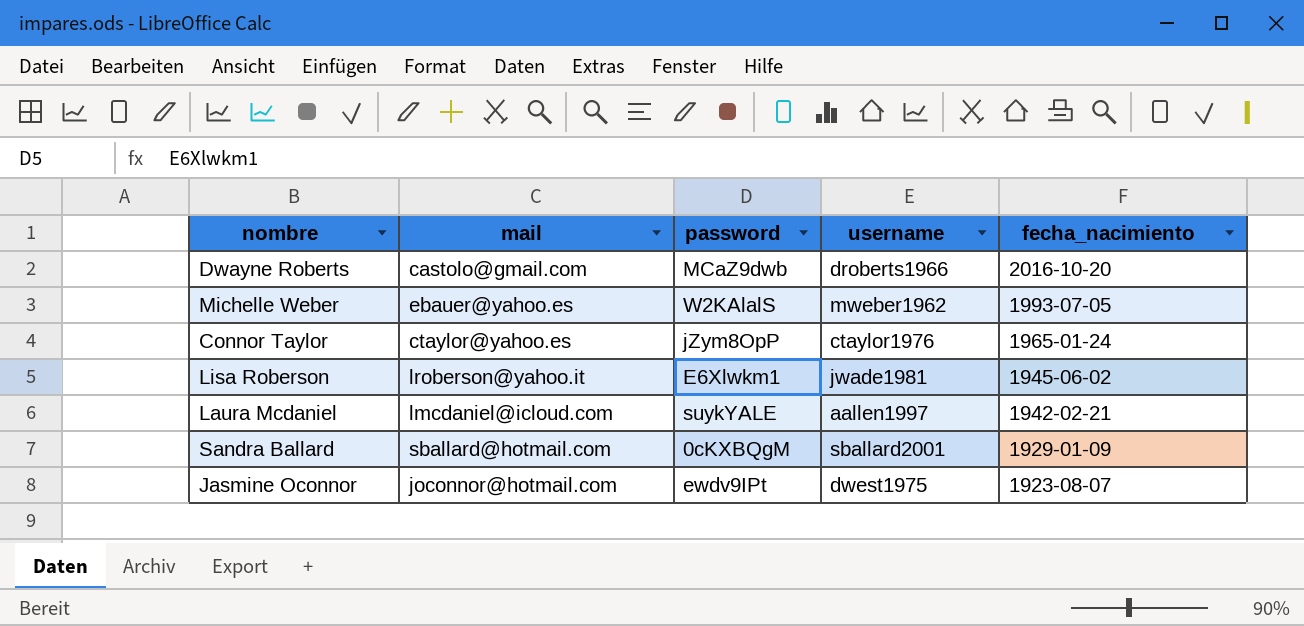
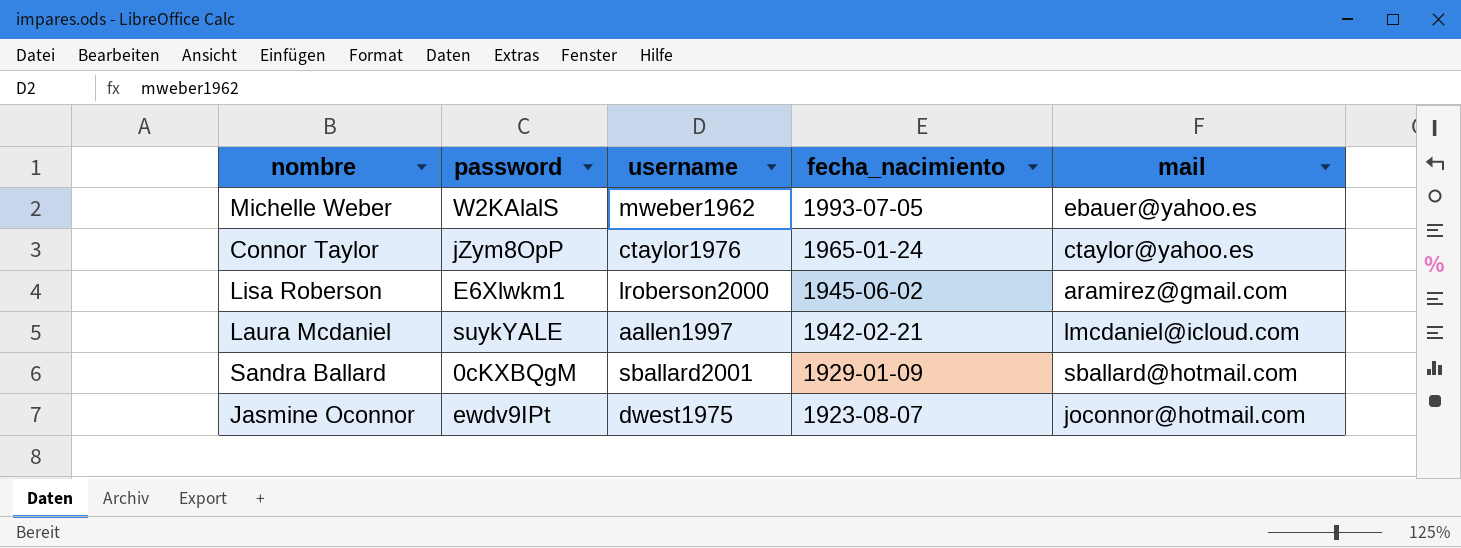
column mail | position: 2 -> 5
row Dwayne Roberts: castolo@gmail.com | MCaZ9dwb | droberts1966 | 2016-10-20 -> none
Lisa Roberson | username: jwade1981 -> lroberson2000
Lisa Roberson | mail: lroberson@yahoo.it -> aramirez@gmail.com

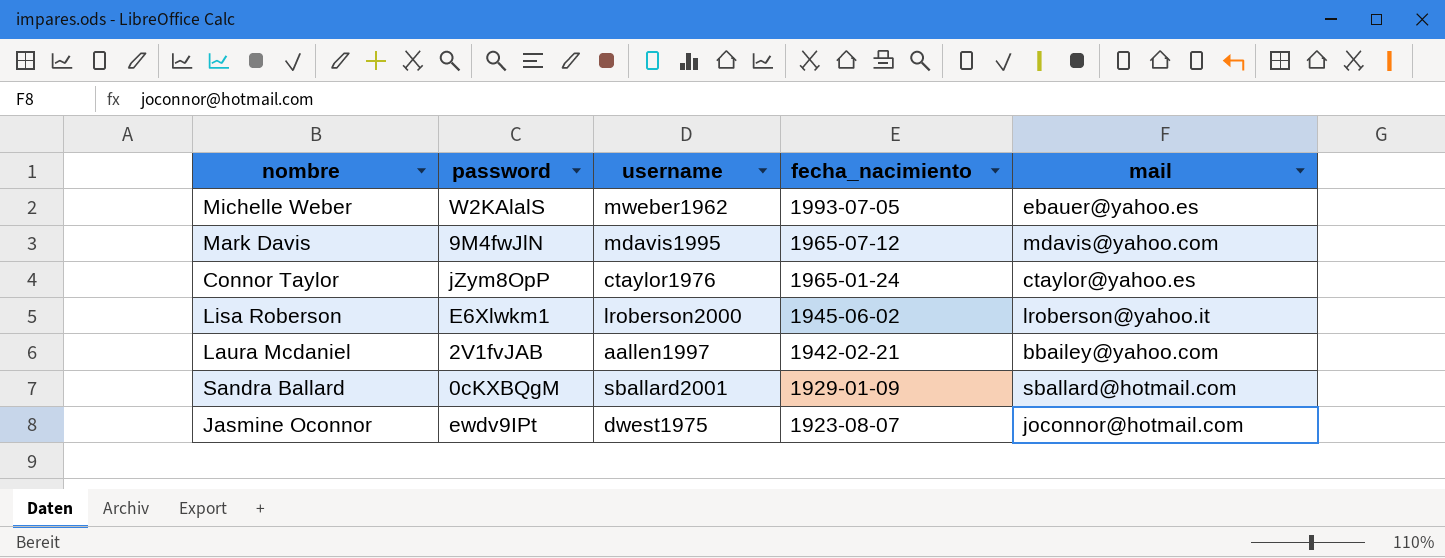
row Mark Davis: none -> 9M4fwJlN | mdavis1995 | 1965-07-12 | mdavis@yahoo.com
Lisa Roberson | mail: aramirez@gmail.com -> lroberson@yahoo.it
Laura Mcdaniel | password: suykYALE -> 2V1fvJAB
Laura Mcdaniel | mail: lmcdaniel@icloud.com -> bbailey@yahoo.com

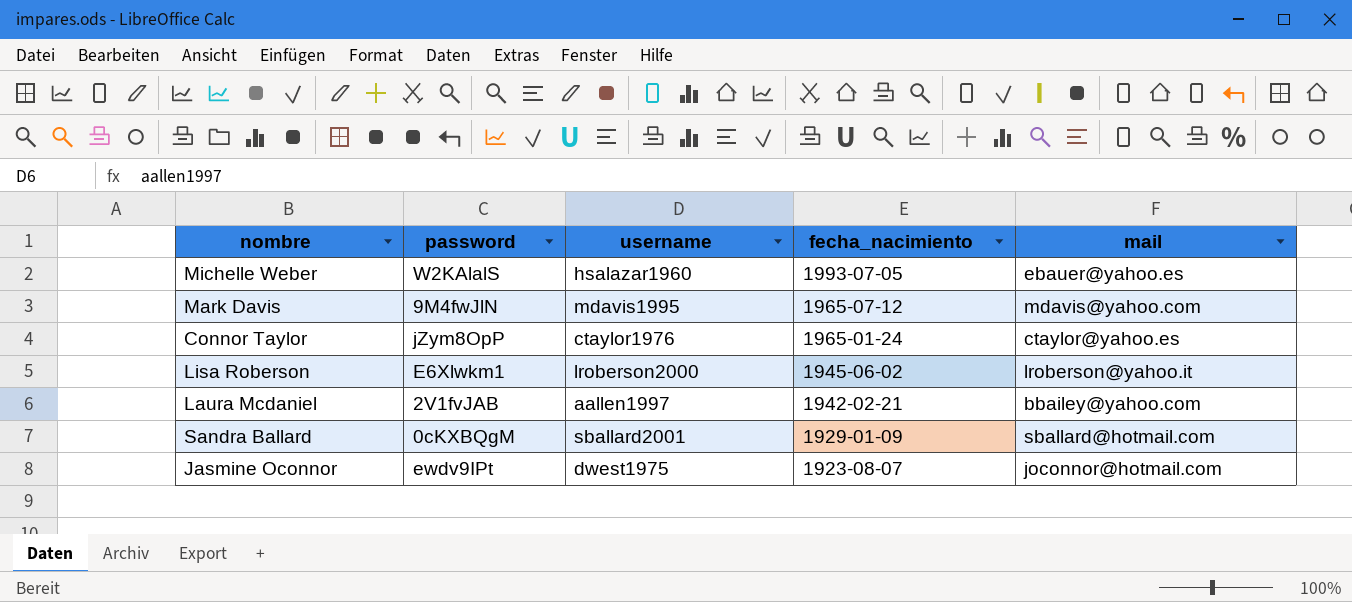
Michelle Weber | username: mweber1962 -> hsalazar1960

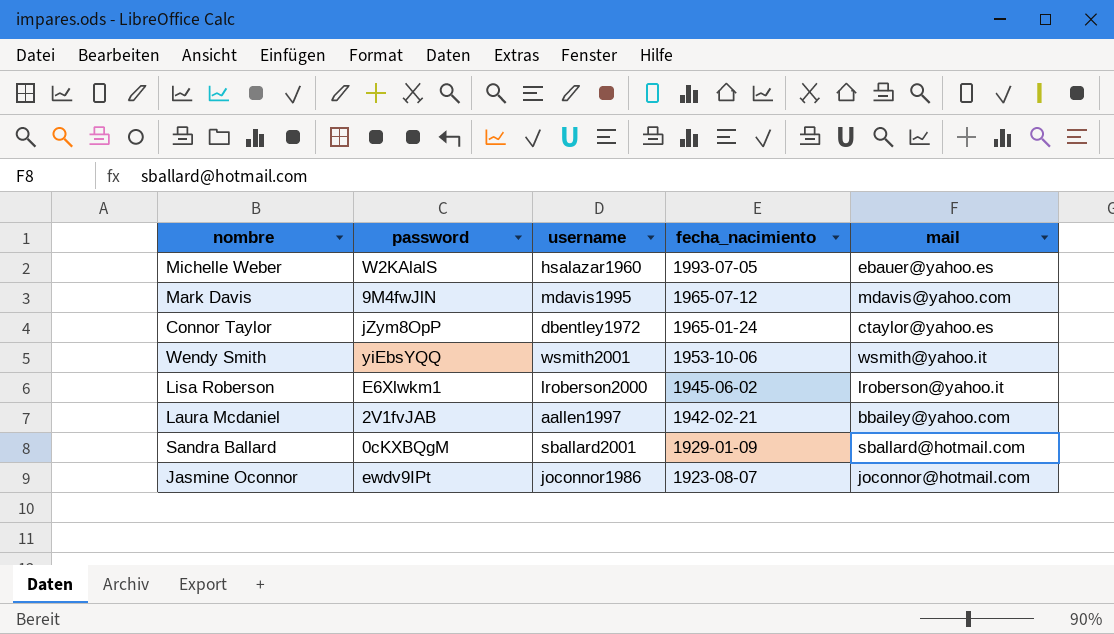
Connor Taylor | username: ctaylor1976 -> dbentley1972
row Wendy Smith: none -> yiEbsYQQ | wsmith2001 | 1953-10-06 | wsmith@yahoo.it
Jasmine Oconnor | username: dwest1975 -> joconnor1986

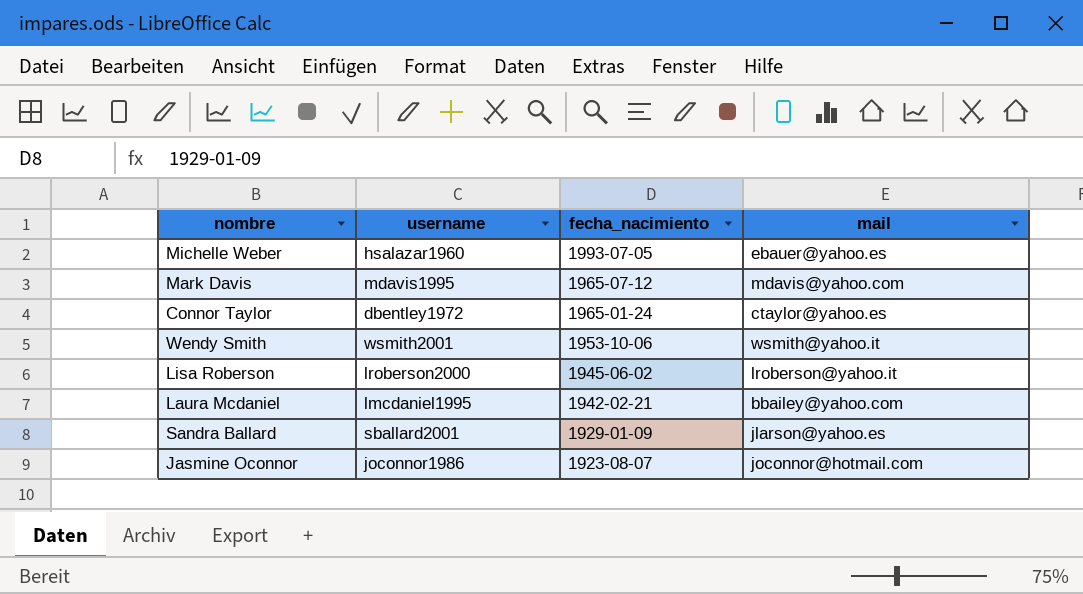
column password | position: 2 -> none
Laura Mcdaniel | username: aallen1997 -> lmcdaniel1995
Sandra Ballard | mail: sballard@hotmail.com -> jlarson@yahoo.es

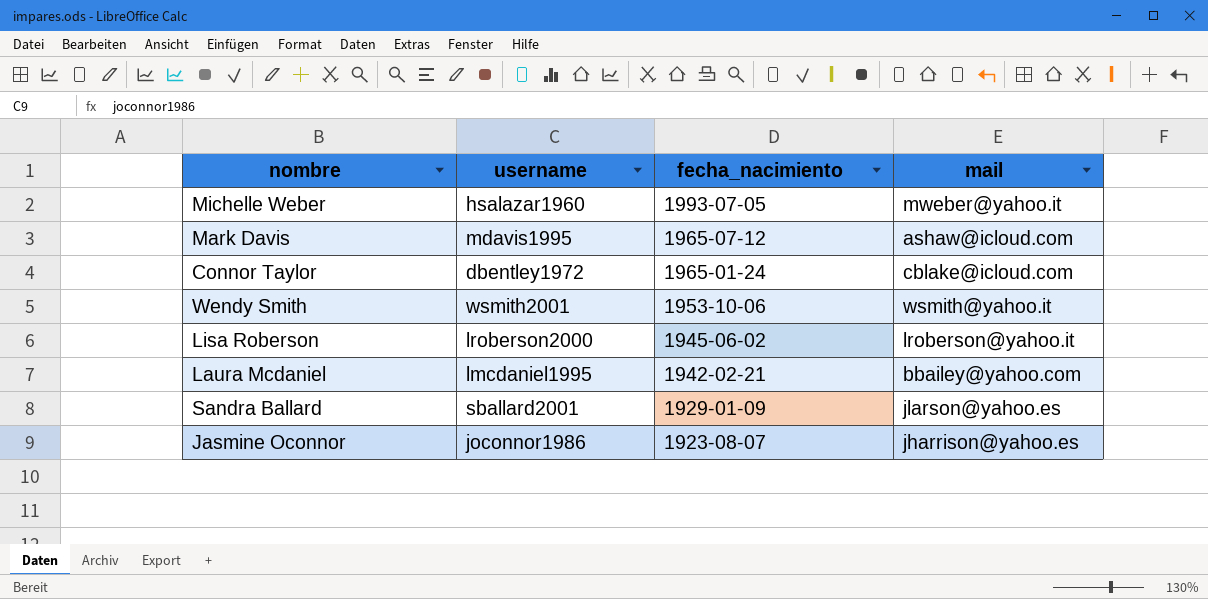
Michelle Weber | mail: ebauer@yahoo.es -> mweber@yahoo.it
Mark Davis | mail: mdavis@yahoo.com -> ashaw@icloud.com
Connor Taylor | mail: ctaylor@yahoo.es -> cblake@icloud.com
Jasmine Oconnor | mail: joconnor@hotmail.com -> jharrison@yahoo.es

